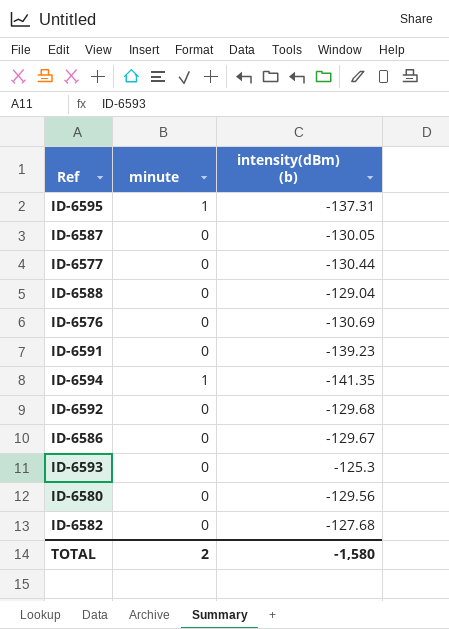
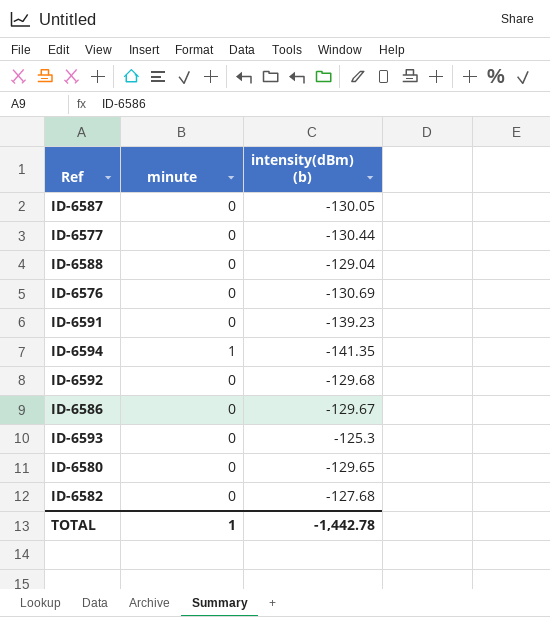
row ID-6595: 1 | -137.31 -> none
ID-6580 | intensity(dBm) (b): -129.56 -> -129.65
TOTAL | minute: 2 -> 1
TOTAL | intensity(dBm) (b): -1,580 -> -1,442.78

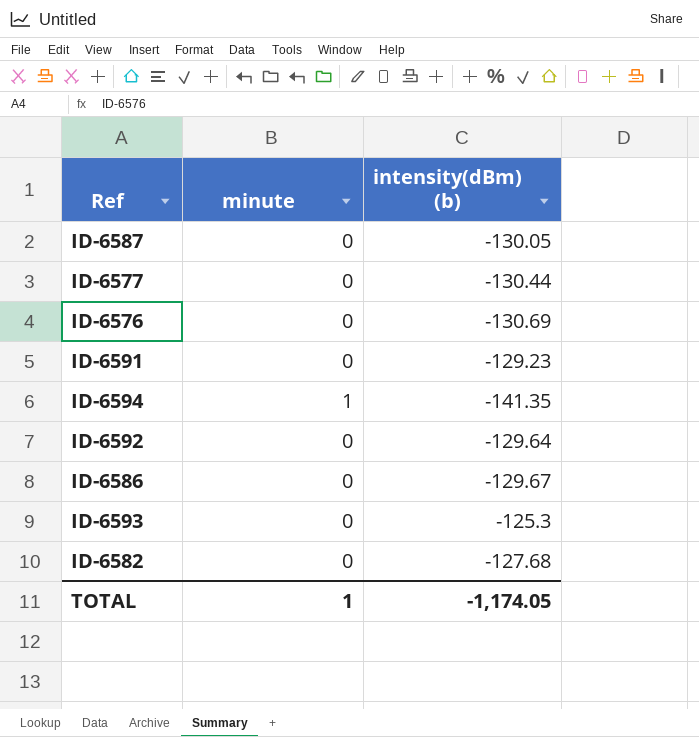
row ID-6588: 0 | -129.04 -> none
row ID-6580: 0 | -129.65 -> none
ID-6591 | intensity(dBm) (b): -139.23 -> -129.23
ID-6592 | intensity(dBm) (b): -129.68 -> -129.64
TOTAL | intensity(dBm) (b): -1,442.78 -> -1,174.05

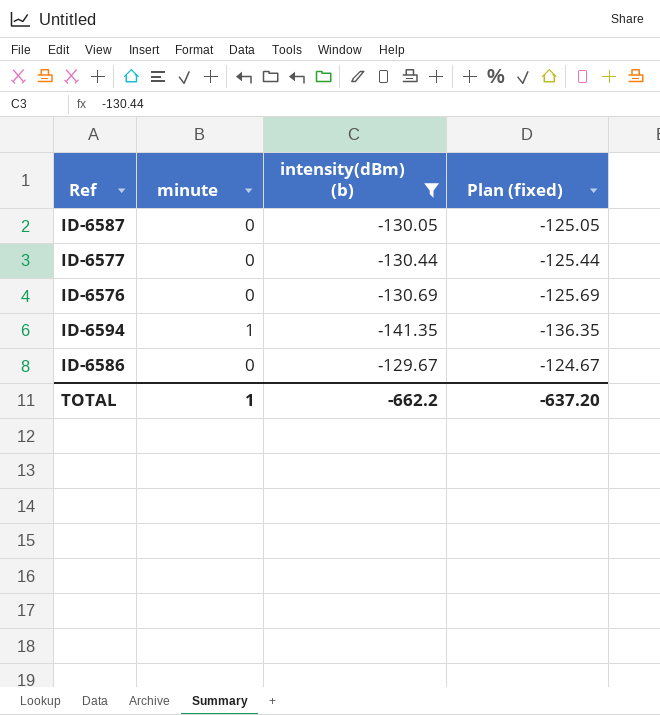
filter: none -> intensity(dBm) (b) <= -129.67
column Plan (fixed) | formula: none -> [intensity(dBm) (b)] + 5
TOTAL | intensity(dBm) (b): -1,174.05 -> -662.2

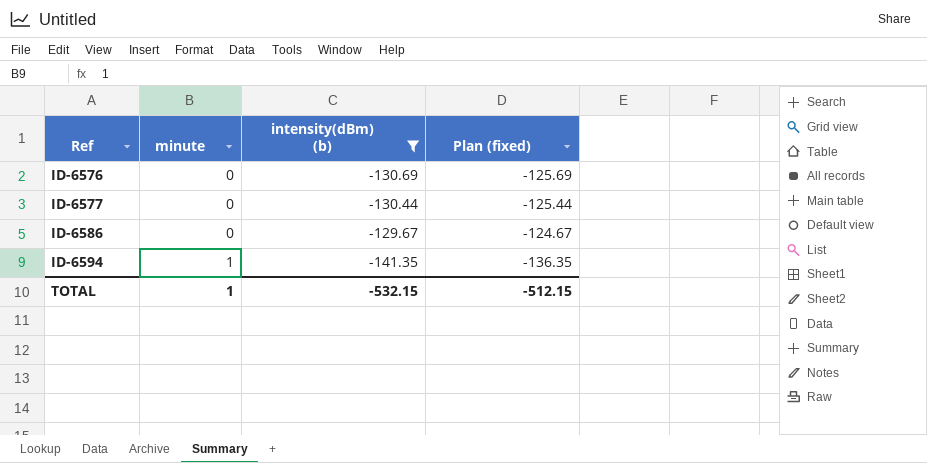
row order: none -> Ref ascending
row ID-6587: 0 | -130.05 | -125.05 -> none
TOTAL | intensity(dBm) (b): -662.2 -> -532.15
TOTAL | Plan (fixed): -637.20 -> -512.15

